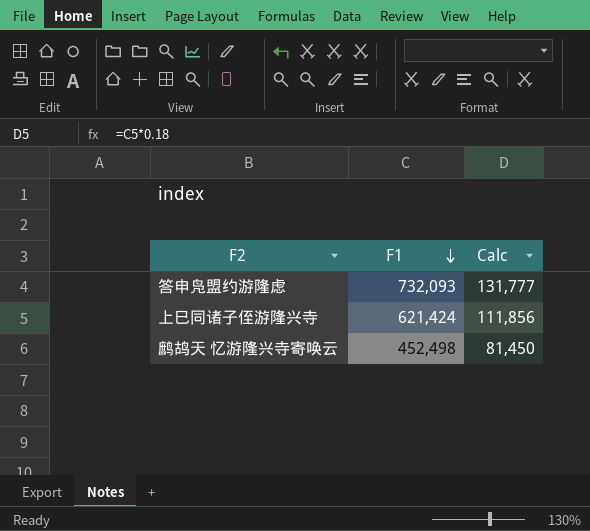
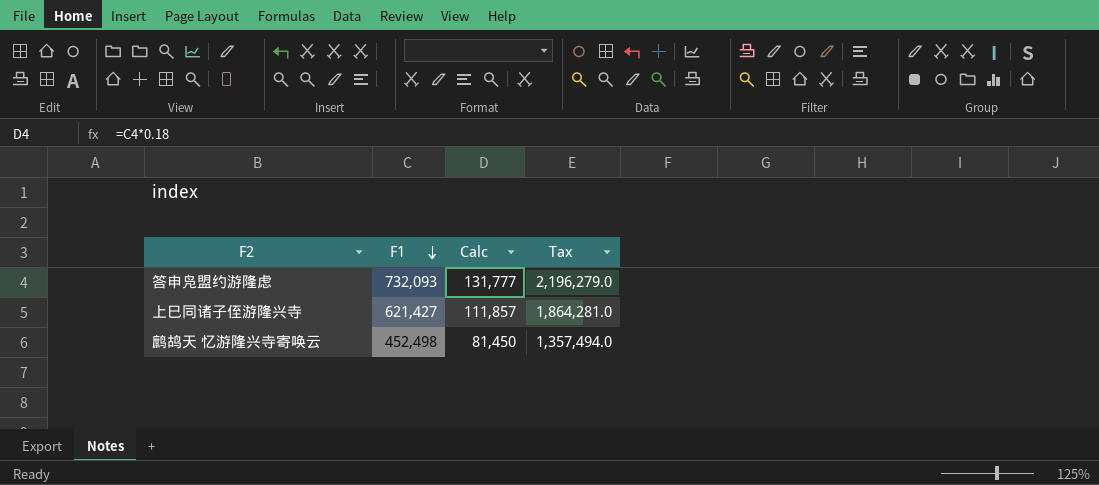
column Tax | formula: none -> [F1] * 3
上巳同诸子侄游隆兴寺 | F1: 621,424 -> 621,427
上巳同诸子侄游隆兴寺 | Calc: 111,856 -> 111,857

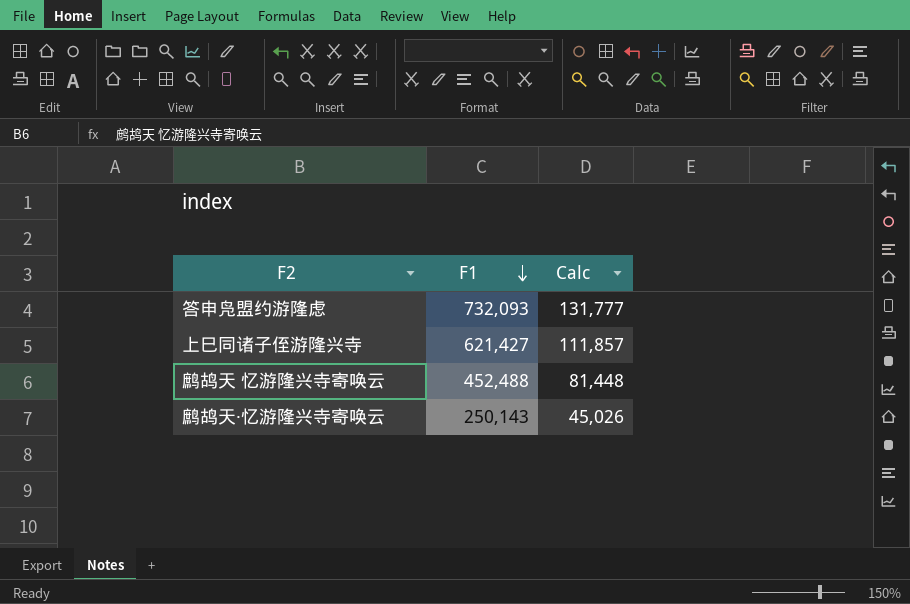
column Tax | formula: [F1] * 3 -> none
鹧鸪天 忆游隆兴寺寄唤云 | F1: 452,498 -> 452,488
鹧鸪天 忆游隆兴寺寄唤云 | Calc: 81,450 -> 81,448
row 鹧鸪天·忆游隆兴寺寄唤云: none -> 250,143 | 45,026

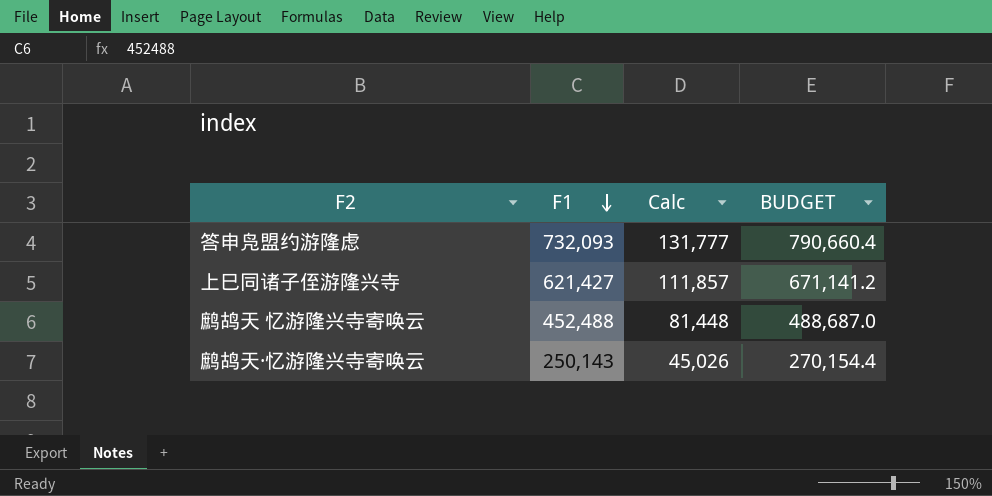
column BUDGET | formula: none -> [F1] * 1.08

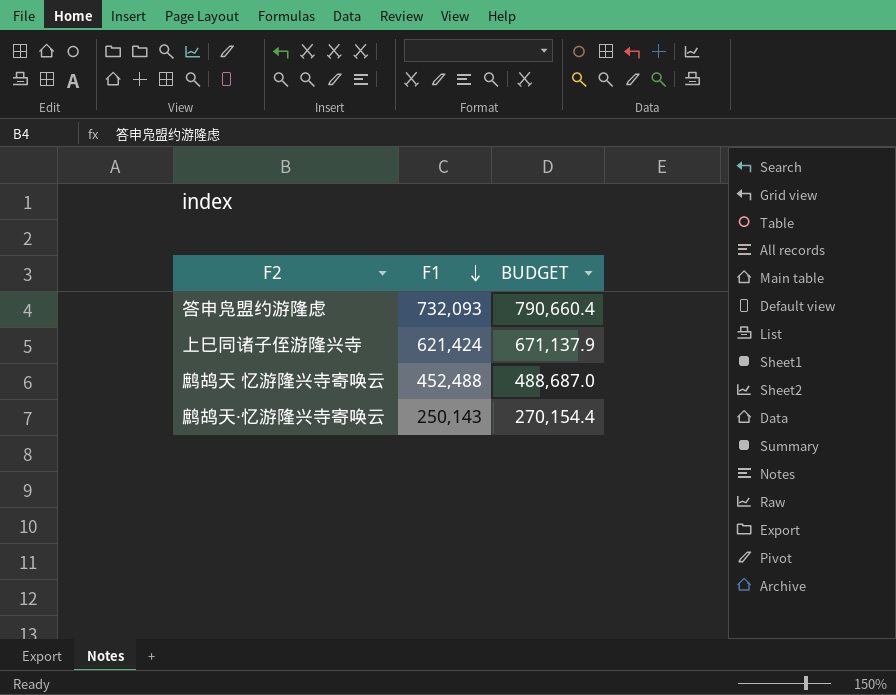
column Calc | formula: [F1] * 0.18 -> none
上巳同诸子侄游隆兴寺 | F1: 621,427 -> 621,424
上巳同诸子侄游隆兴寺 | BUDGET: 671,141.2 -> 671,137.9

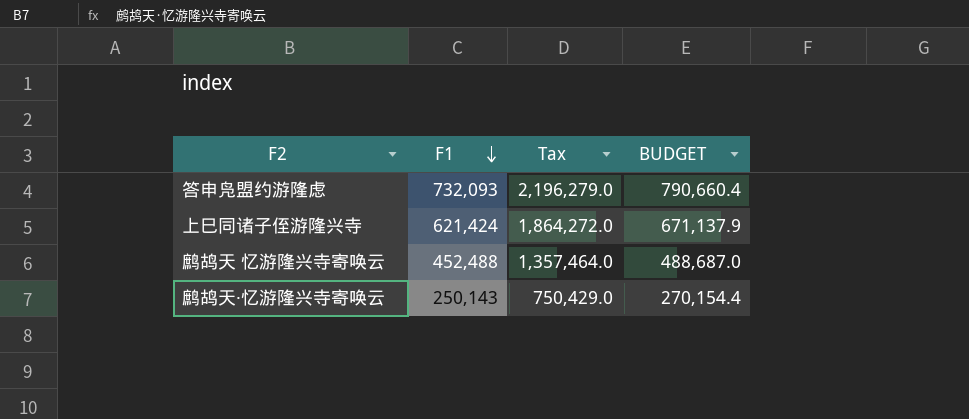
column Tax | formula: none -> [F1] * 3

